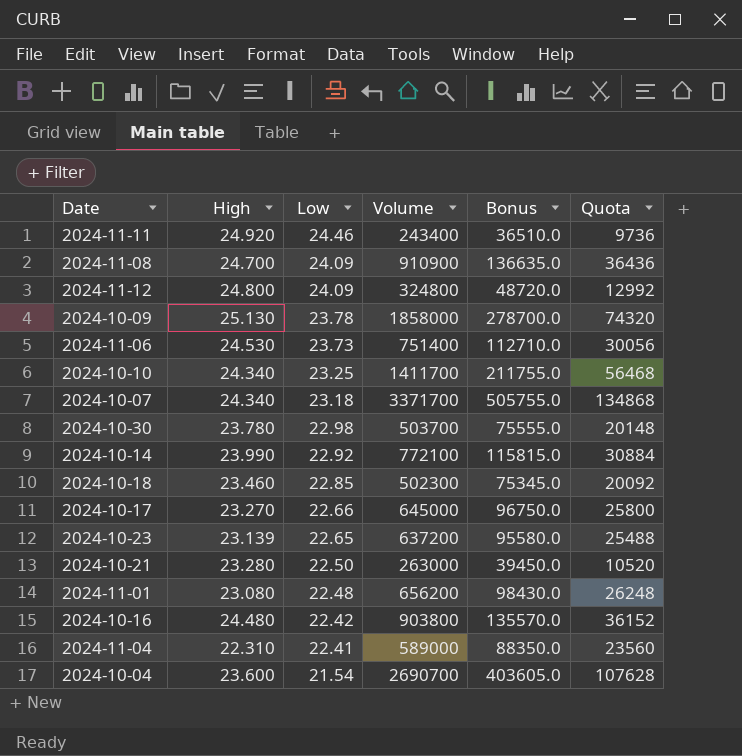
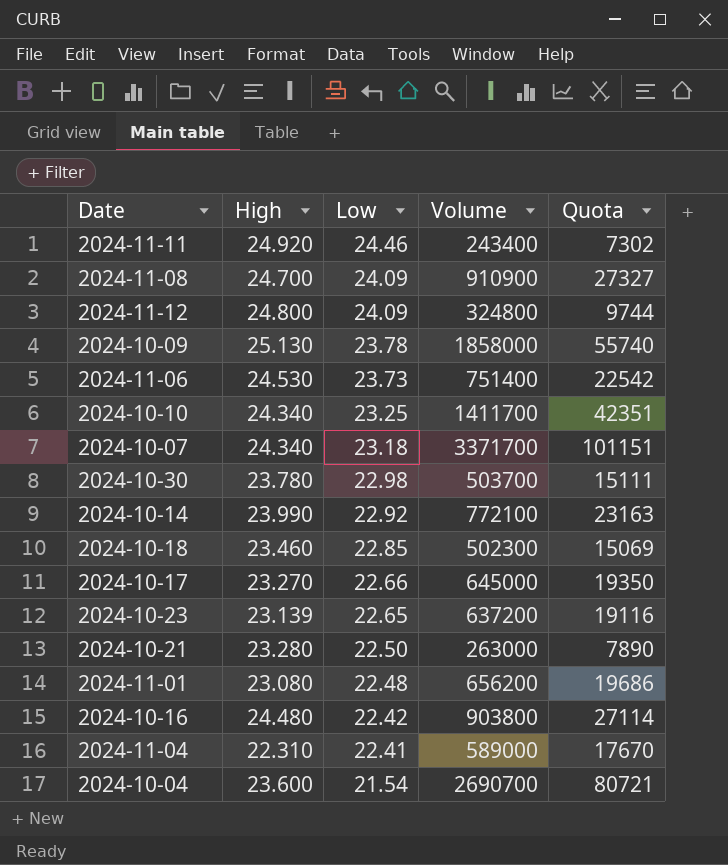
column Bonus | formula: [Volume] * 0.15 -> none
column Quota | formula: [Volume] * 0.04 -> [Volume] * 0.03

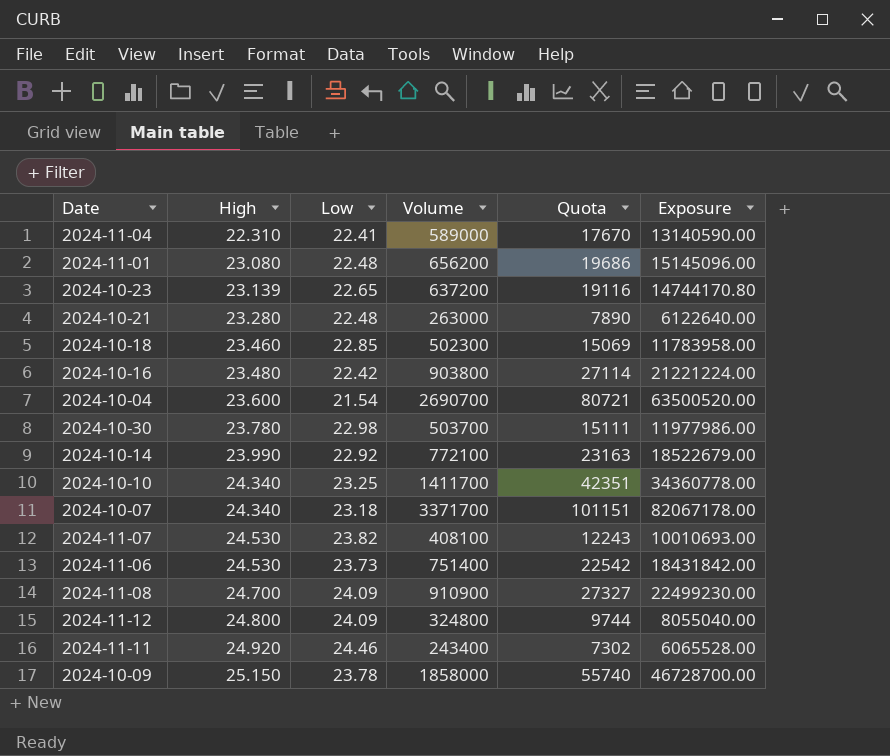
row order: Low descending -> High ascending
column Exposure | formula: none -> [High] * [Volume]
row 2024-10-17: 23.270 | 22.66 | 645000 | 19350 -> none
2024-10-21 | Low: 22.50 -> 22.48
2024-10-16 | High: 24.480 -> 23.480
row 2024-11-07: none -> 24.530 | 23.82 | 408100 | 12243 | 10010693.00
2024-10-09 | High: 25.130 -> 25.150

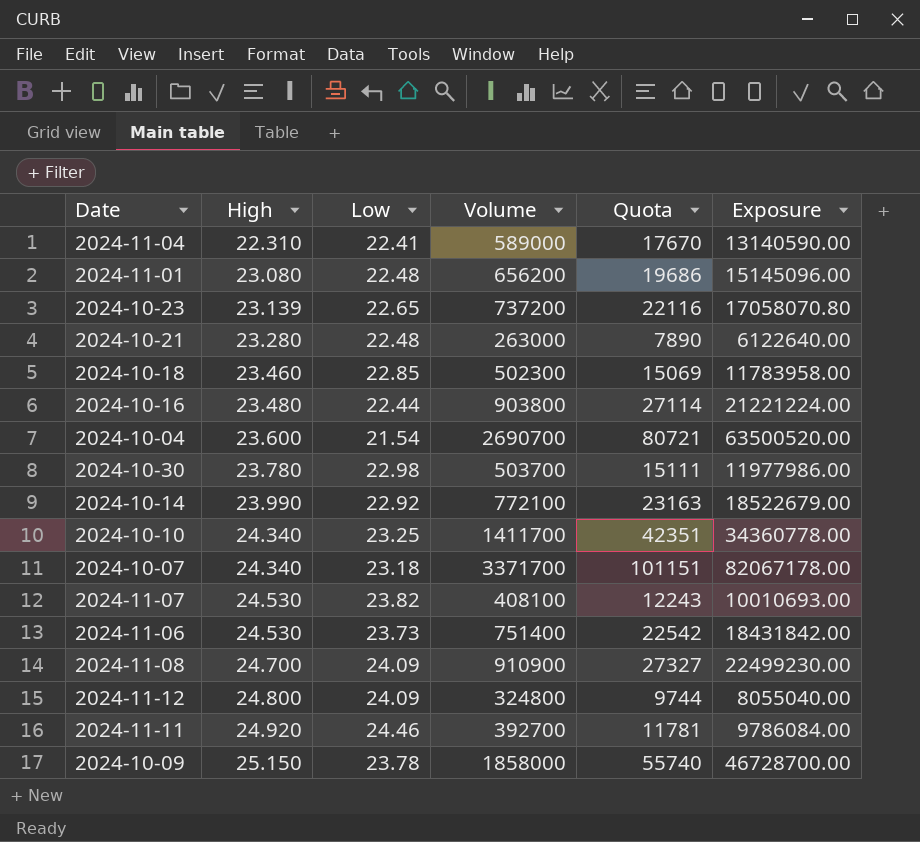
2024-10-23 | Volume: 637200 -> 737200
2024-10-23 | Quota: 19116 -> 22116
2024-10-23 | Exposure: 14744170.80 -> 17058070.80
2024-10-16 | Low: 22.42 -> 22.44
2024-11-11 | Volume: 243400 -> 392700
2024-11-11 | Quota: 7302 -> 11781
2024-11-11 | Exposure: 6065528.00 -> 9786084.00

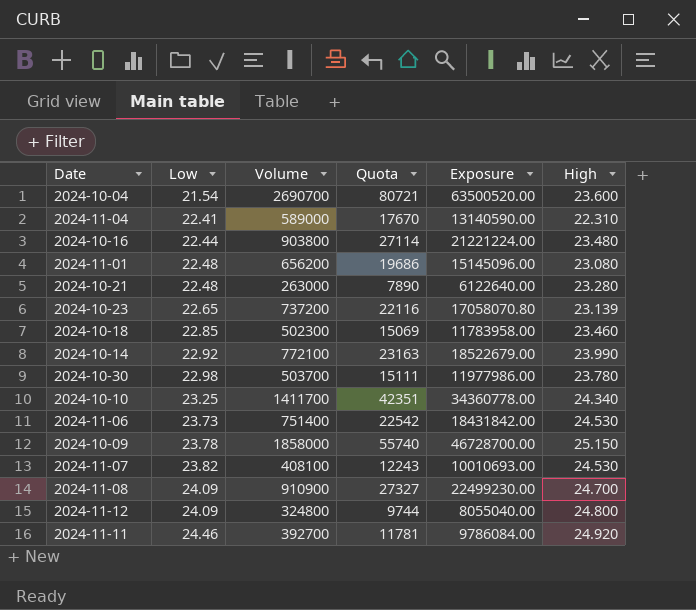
row order: High ascending -> Low ascending
column High | position: 2 -> 6
row 2024-10-07: 24.340 | 23.18 | 3371700 | 101151 | 82067178.00 -> none

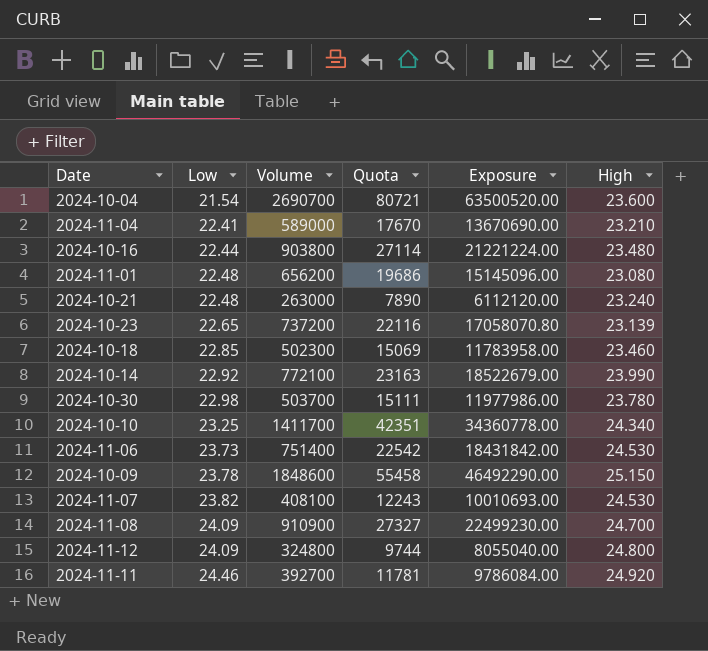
2024-11-04 | Exposure: 13140590.00 -> 13670690.00
2024-11-04 | High: 22.310 -> 23.210
2024-10-21 | Exposure: 6122640.00 -> 6112120.00
2024-10-21 | High: 23.280 -> 23.240
2024-10-09 | Volume: 1858000 -> 1848600
2024-10-09 | Quota: 55740 -> 55458
2024-10-09 | Exposure: 46728700.00 -> 46492290.00

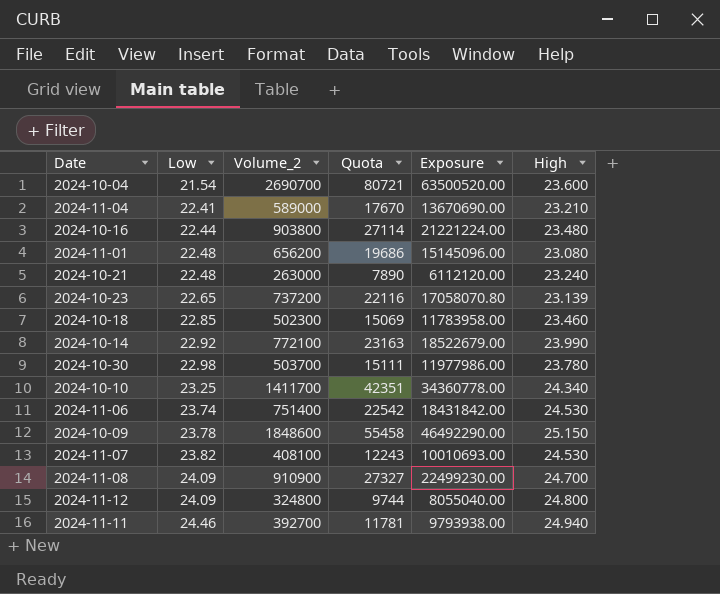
column name: Volume -> Volume_2
2024-11-06 | Low: 23.73 -> 23.74
2024-11-11 | Exposure: 9786084.00 -> 9793938.00
2024-11-11 | High: 24.920 -> 24.940

